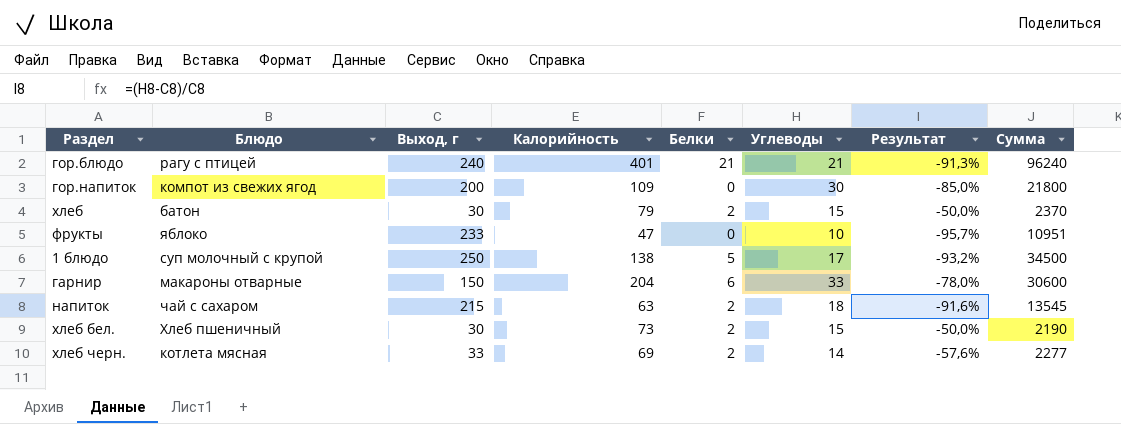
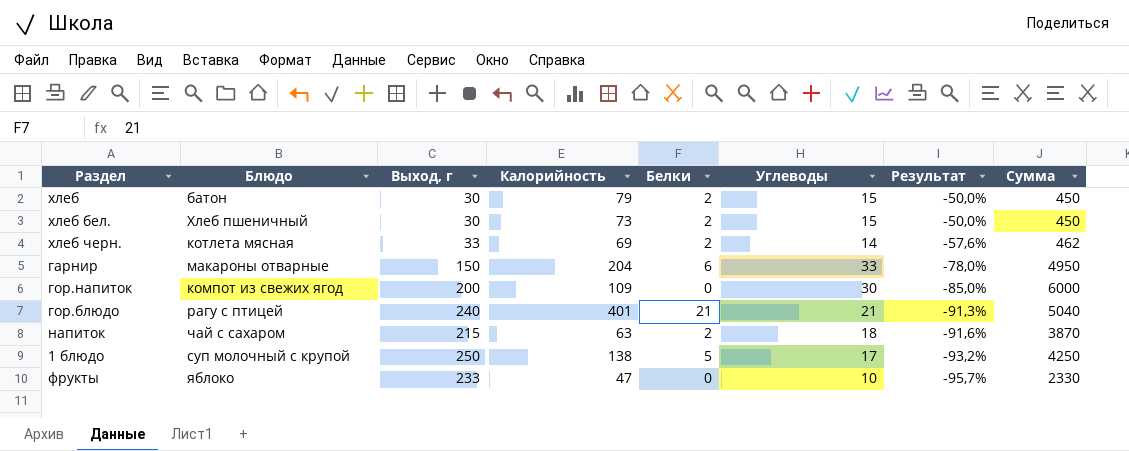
row order: none -> Результат descending
column Сумма | formula: [Выход, г] * [Калорийность] -> [Выход, г] * [Углеводы]

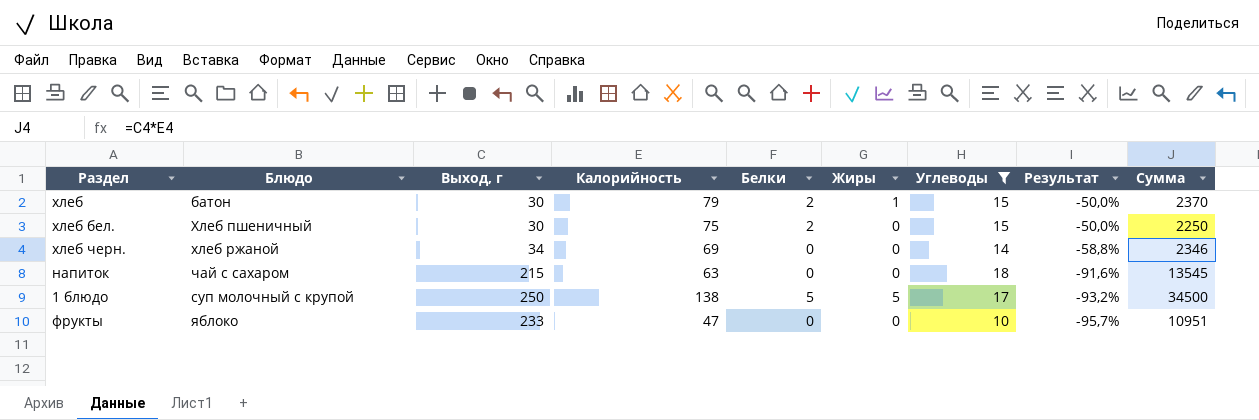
filter: none -> Углеводы <= 18
column Жиры | position: none -> 6
column Сумма | formula: [Выход, г] * [Углеводы] -> [Выход, г] * [Калорийность]
хлеб бел. | Калорийность: 73 -> 75
хлеб черн. | Блюдо: котлета мясная -> хлеб ржаной
хлеб черн. | Выход, г: 33 -> 34
хлеб черн. | Белки: 2 -> 0
хлеб черн. | Результат: -57,6% -> -58,8%
напиток | Белки: 2 -> 0

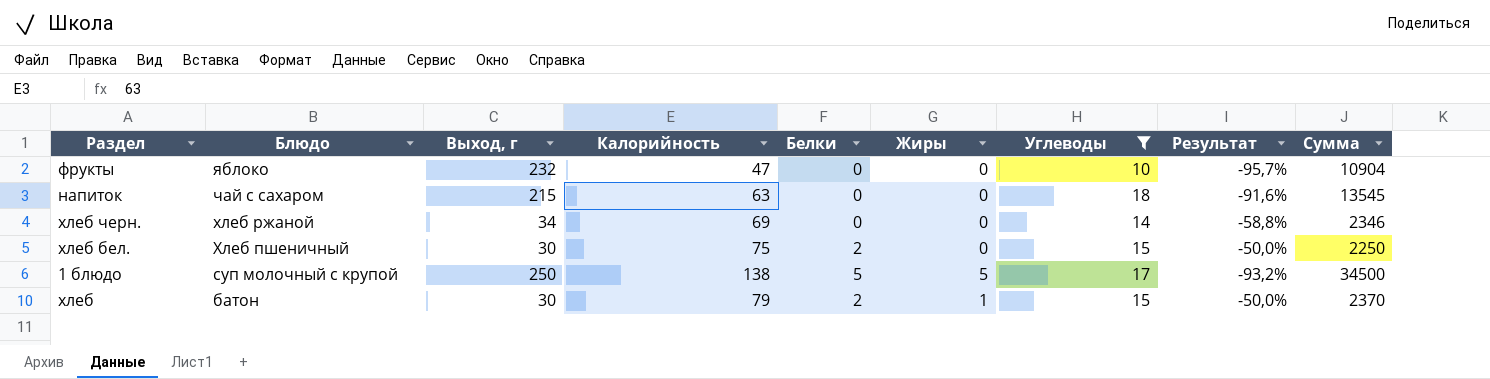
row order: Результат descending -> Блюдо descending
фрукты | Выход, г: 233 -> 232
фрукты | Сумма: 10951 -> 10904

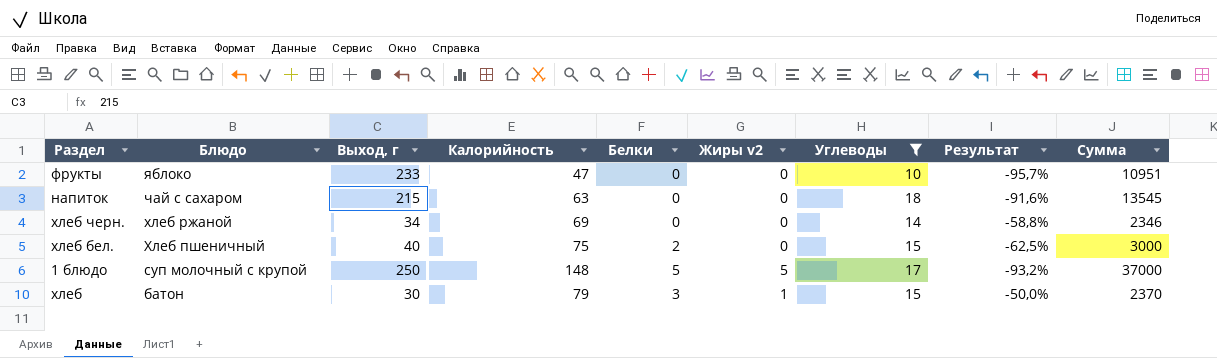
column name: Жиры -> Жиры v2
фрукты | Выход, г: 232 -> 233
фрукты | Сумма: 10904 -> 10951
хлеб бел. | Выход, г: 30 -> 40
хлеб бел. | Результат: -50,0% -> -62,5%
хлеб бел. | Сумма: 2250 -> 3000
1 блюдо | Калорийность: 138 -> 148
1 блюдо | Сумма: 34500 -> 37000
хлеб | Белки: 2 -> 3

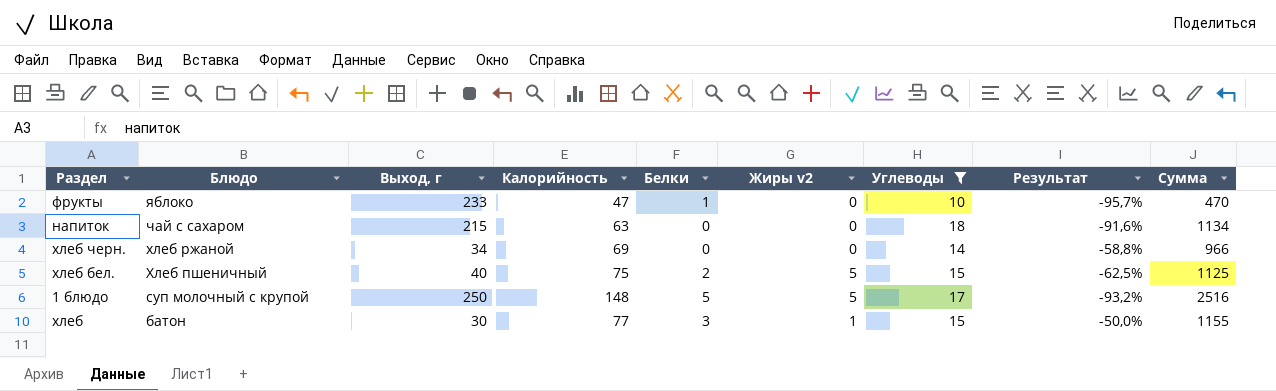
column Сумма | formula: [Выход, г] * [Калорийность] -> [Калорийность] * [Углеводы]
фрукты | Белки: 0 -> 1
хлеб бел. | Жиры v2: 0 -> 5
хлеб | Калорийность: 79 -> 77

